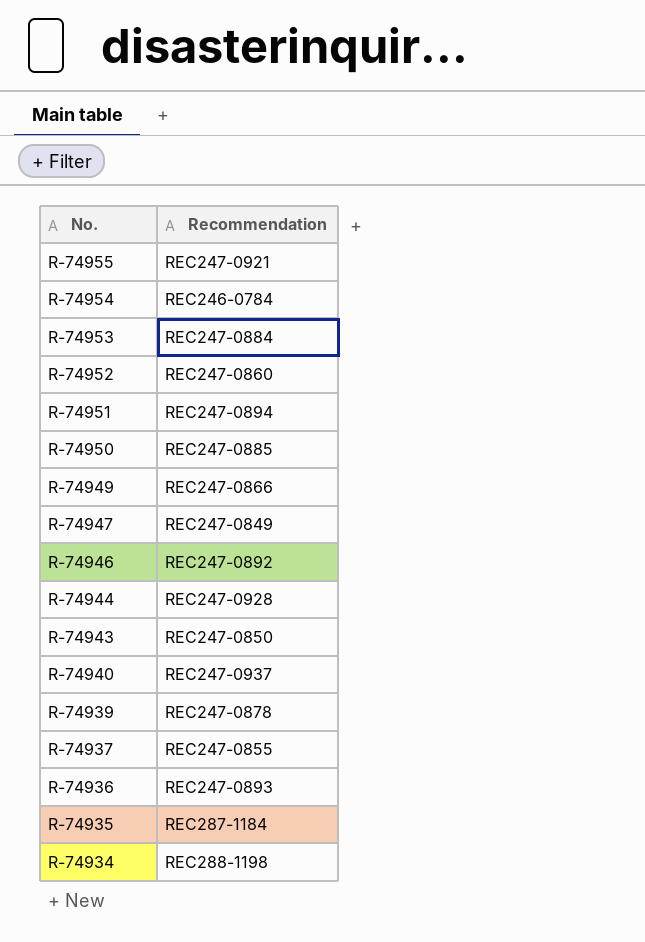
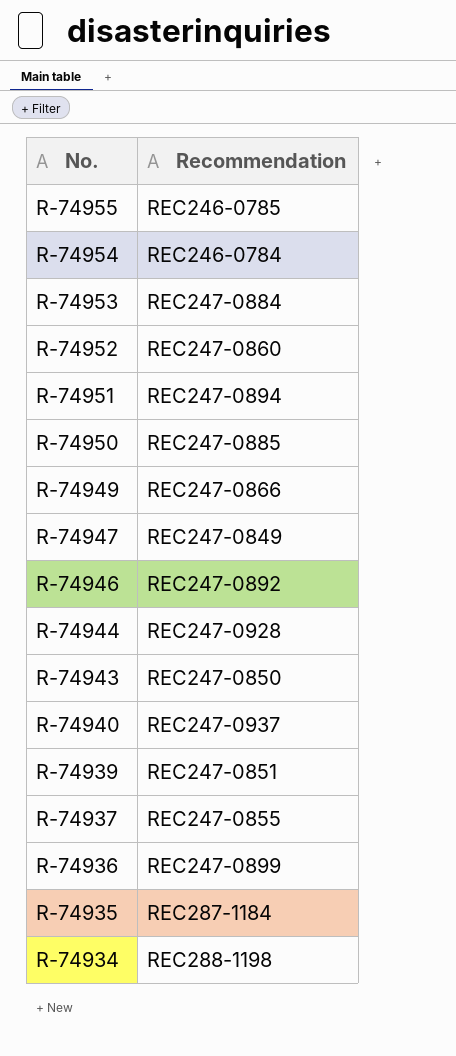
R-74955 | Recommendation: REC247-0921 -> REC246-0785
R-74939 | Recommendation: REC247-0878 -> REC247-0851
R-74936 | Recommendation: REC247-0893 -> REC247-0899

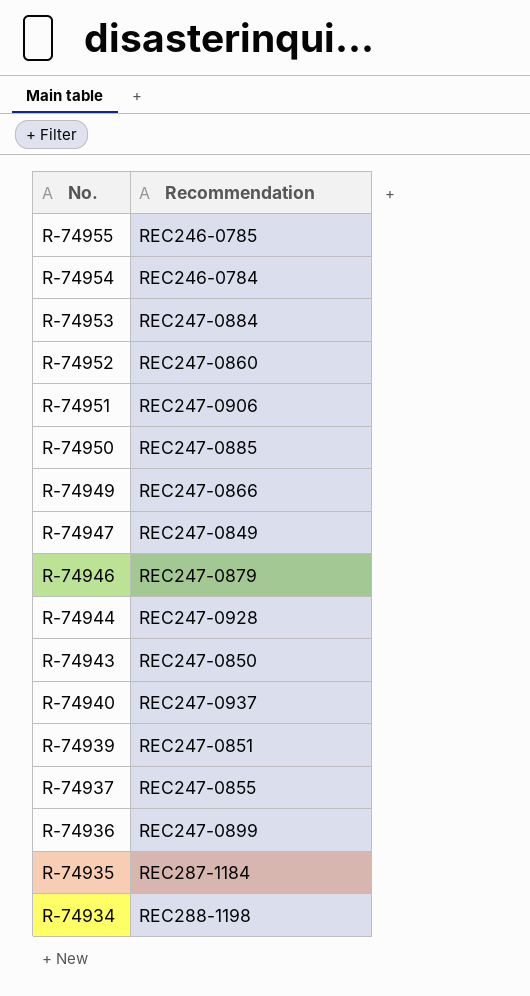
R-74951 | Recommendation: REC247-0894 -> REC247-0906
R-74946 | Recommendation: REC247-0892 -> REC247-0879

